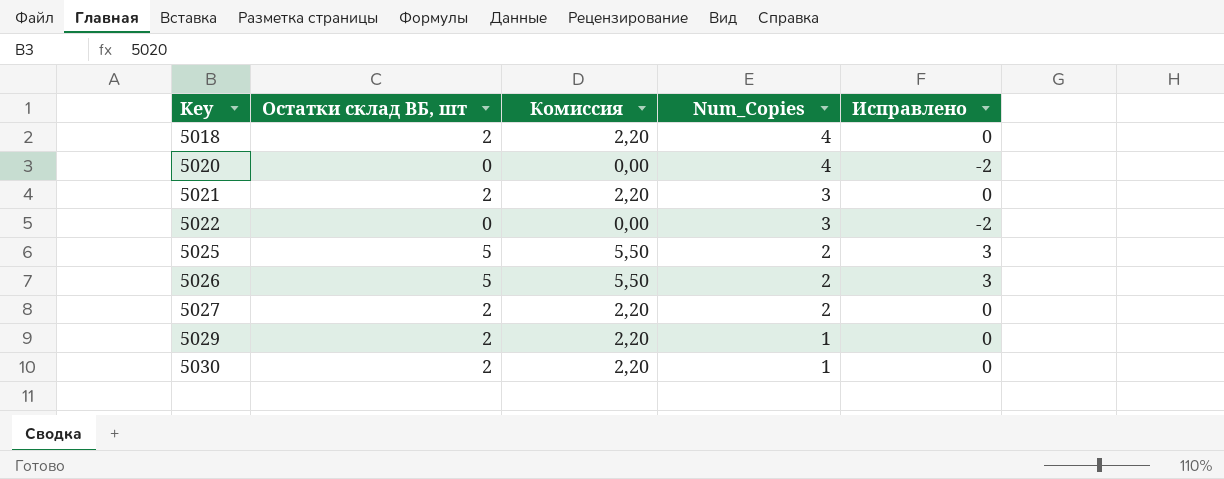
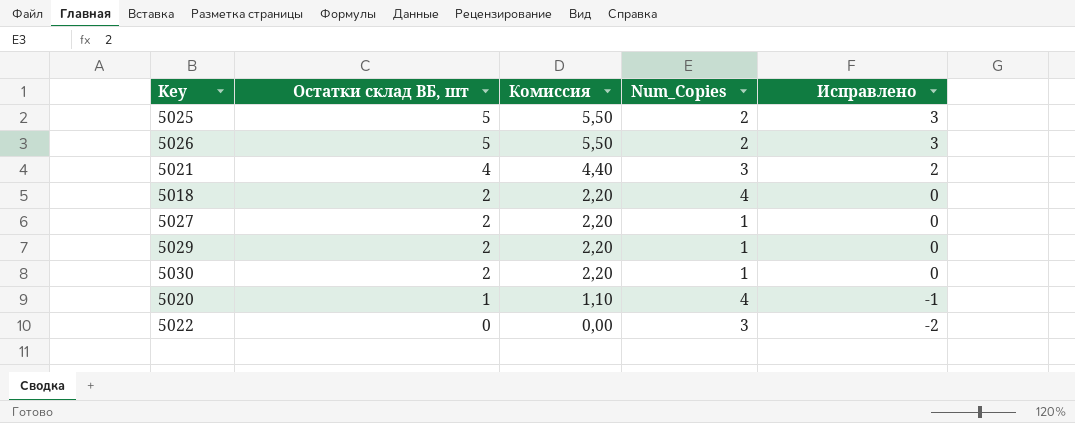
row order: Key ascending -> Остатки склад ВБ, шт descending
5021 | Остатки склад ВБ, шт: 2 -> 4
5021 | Комиссия: 2,20 -> 4,40
5021 | Исправлено: 0 -> 2
5027 | Num_Copies: 2 -> 1
5020 | Остатки склад ВБ, шт: 0 -> 1
5020 | Комиссия: 0,00 -> 1,10
5020 | Исправлено: -2 -> -1

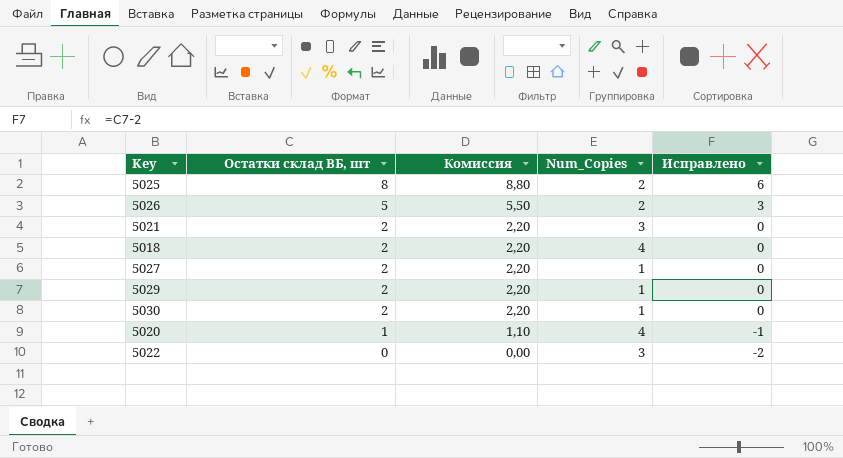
5025 | Остатки склад ВБ, шт: 5 -> 8
5025 | Комиссия: 5,50 -> 8,80
5025 | Исправлено: 3 -> 6
5021 | Остатки склад ВБ, шт: 4 -> 2
5021 | Комиссия: 4,40 -> 2,20
5021 | Исправлено: 2 -> 0

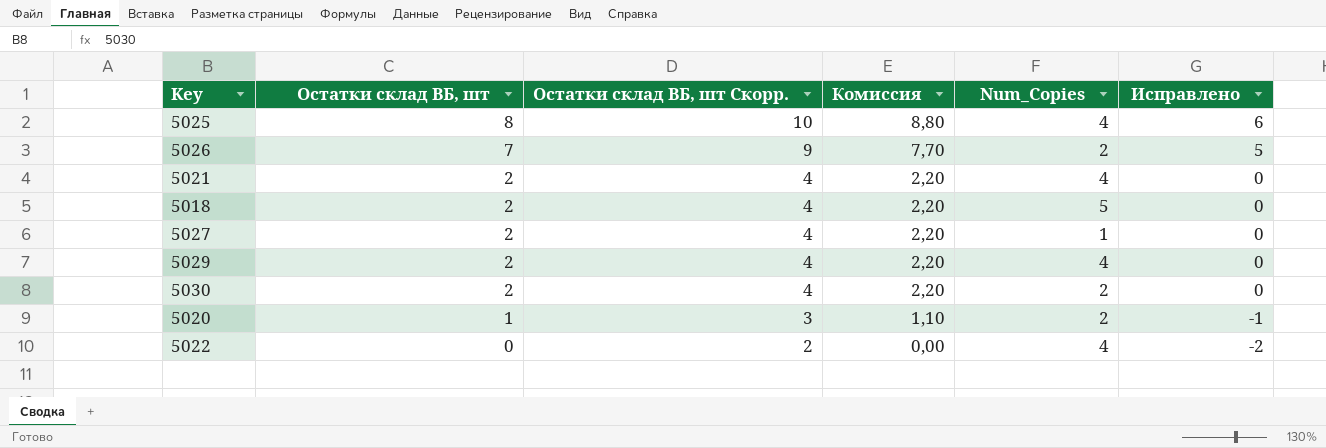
column Остатки склад ВБ, шт Скорр. | formula: none -> [Остатки склад ВБ, шт] + 2
5025 | Num_Copies: 2 -> 4
5026 | Остатки склад ВБ, шт: 5 -> 7
5026 | Комиссия: 5,50 -> 7,70
5026 | Исправлено: 3 -> 5
5021 | Num_Copies: 3 -> 4
5018 | Num_Copies: 4 -> 5
5029 | Num_Copies: 1 -> 4
5030 | Num_Copies: 1 -> 2
5020 | Num_Copies: 4 -> 2
5022 | Num_Copies: 3 -> 4

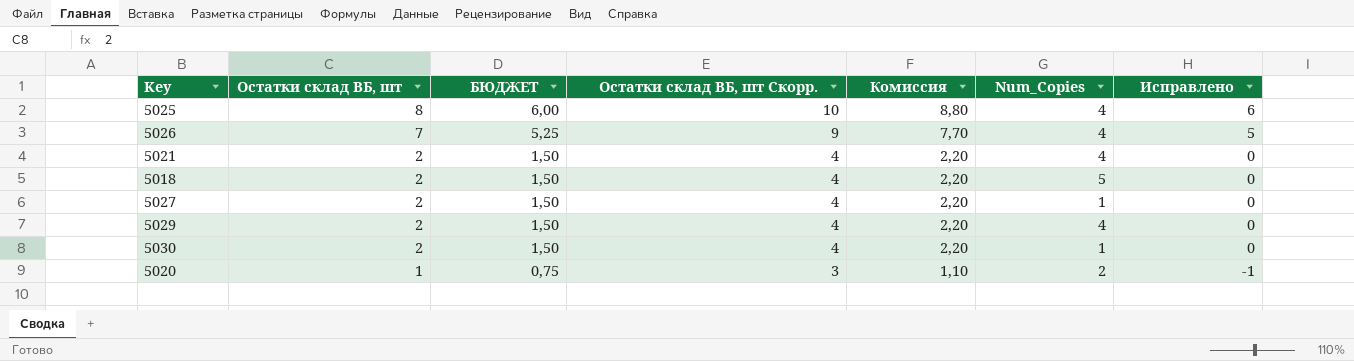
column БЮДЖЕТ | formula: none -> [Остатки склад ВБ, шт] * 0,75
row 5022: 0 | 2 | 0,00 | 4 | -2 -> none
5026 | Num_Copies: 2 -> 4
5030 | Num_Copies: 2 -> 1

